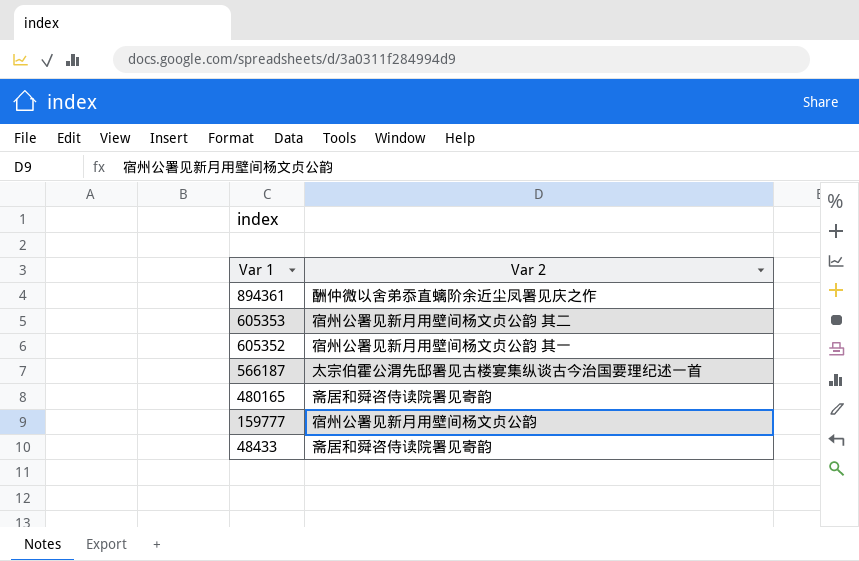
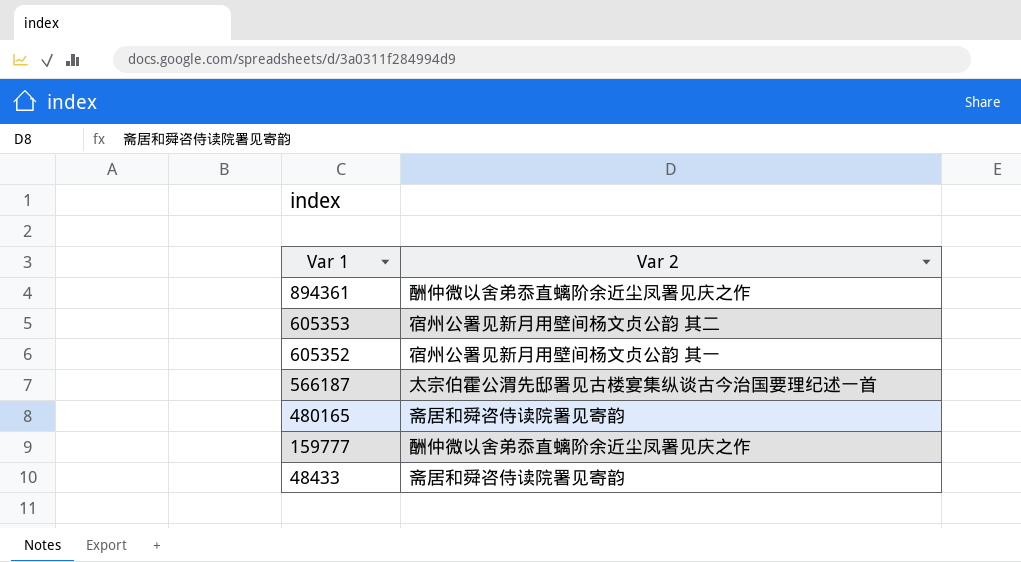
159777 | Var 2: 宿州公署见新月用壁间杨文贞公韵 -> 酬仲微以舍弟忝直螭阶余近尘凤署见庆之作

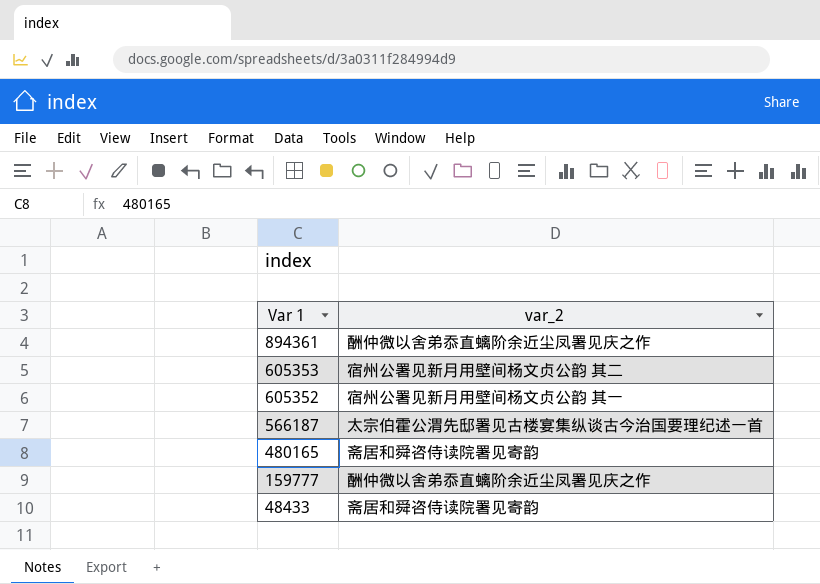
column name: Var 2 -> var_2

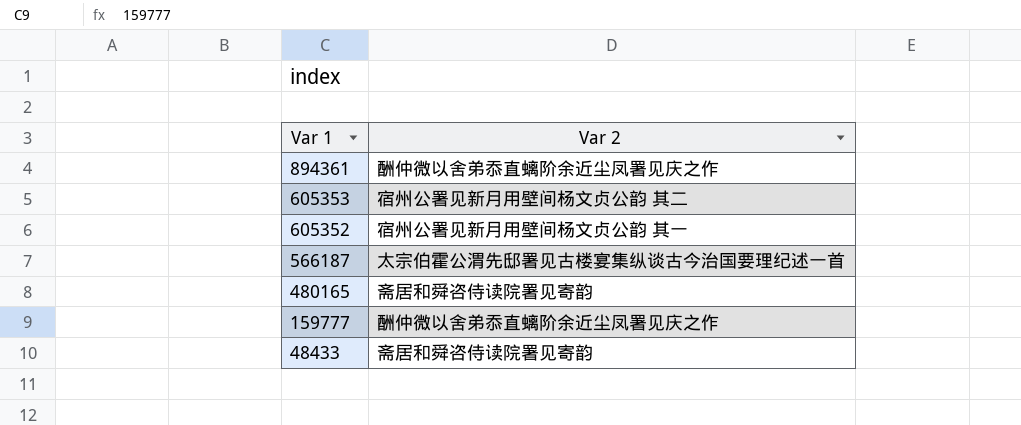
column name: var_2 -> Var 2

